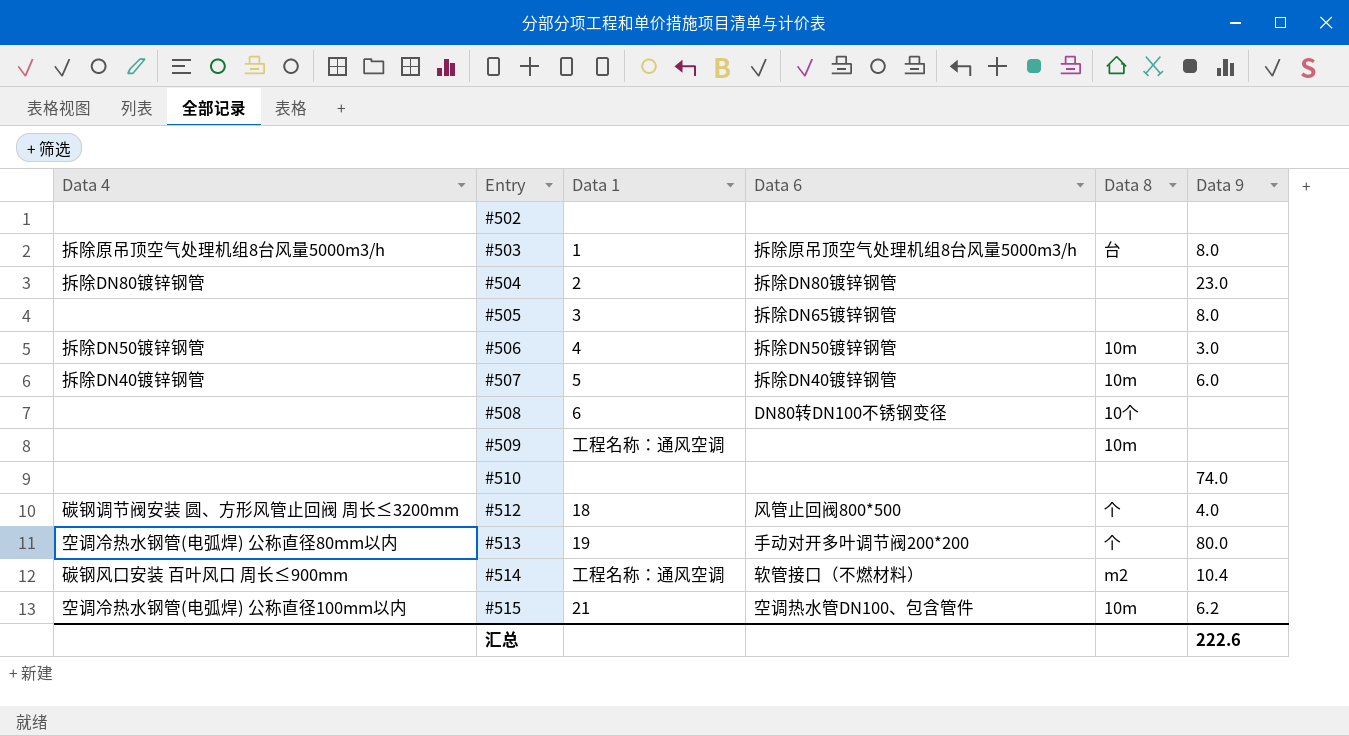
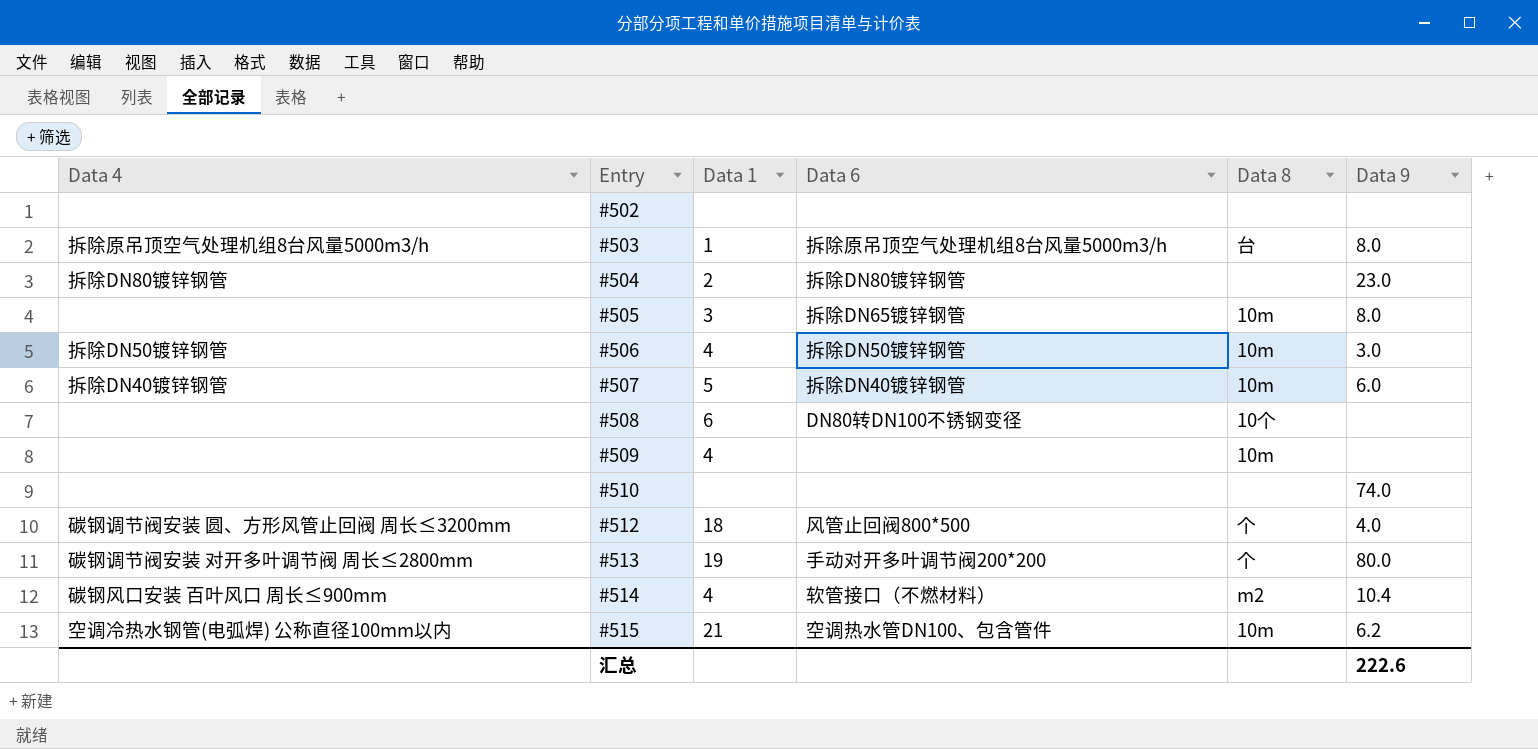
#505 | Data 8: none -> 10m
#509 | Data 1: 工程名称：通风空调 -> 4
#513 | Data 4: 空调冷热水钢管(电弧焊) 公称直径80mm以内 -> 碳钢调节阀安装 对开多叶调节阀 周长≤2800mm
#514 | Data 1: 工程名称：通风空调 -> 4

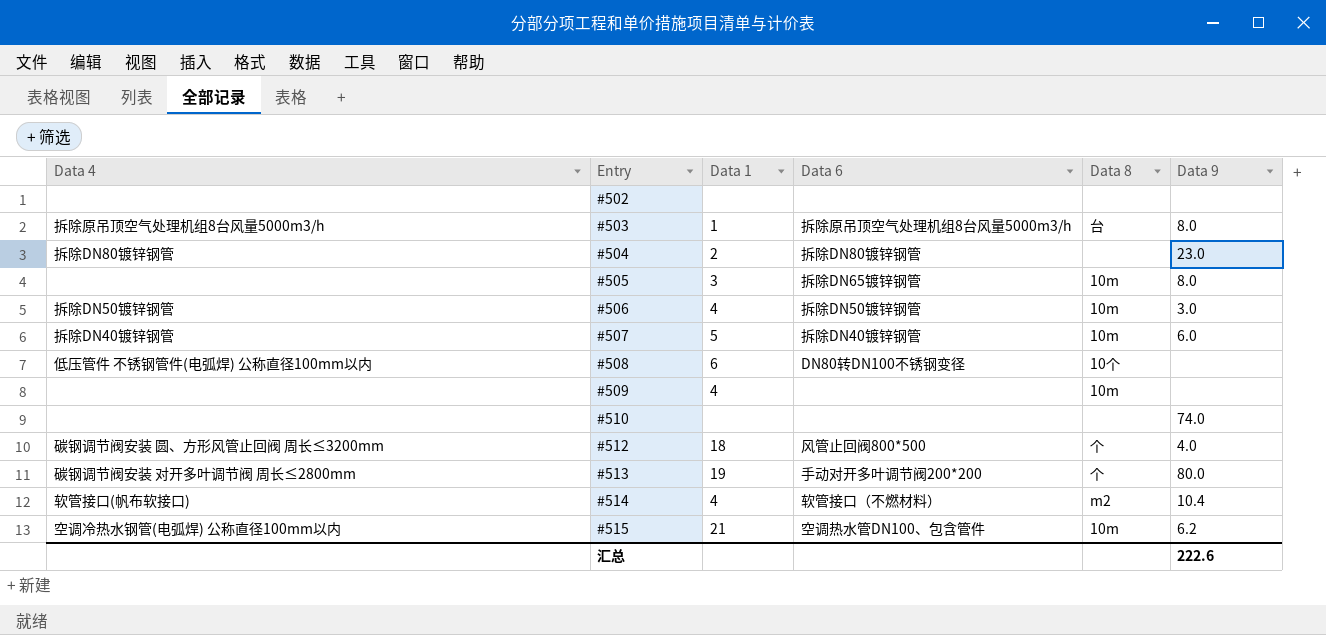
#508 | Data 4: none -> 低压管件 不锈钢管件(电弧焊) 公称直径100mm以内
#514 | Data 4: 碳钢风口安装 百叶风口 周长≤900mm -> 软管接口(帆布软接口)

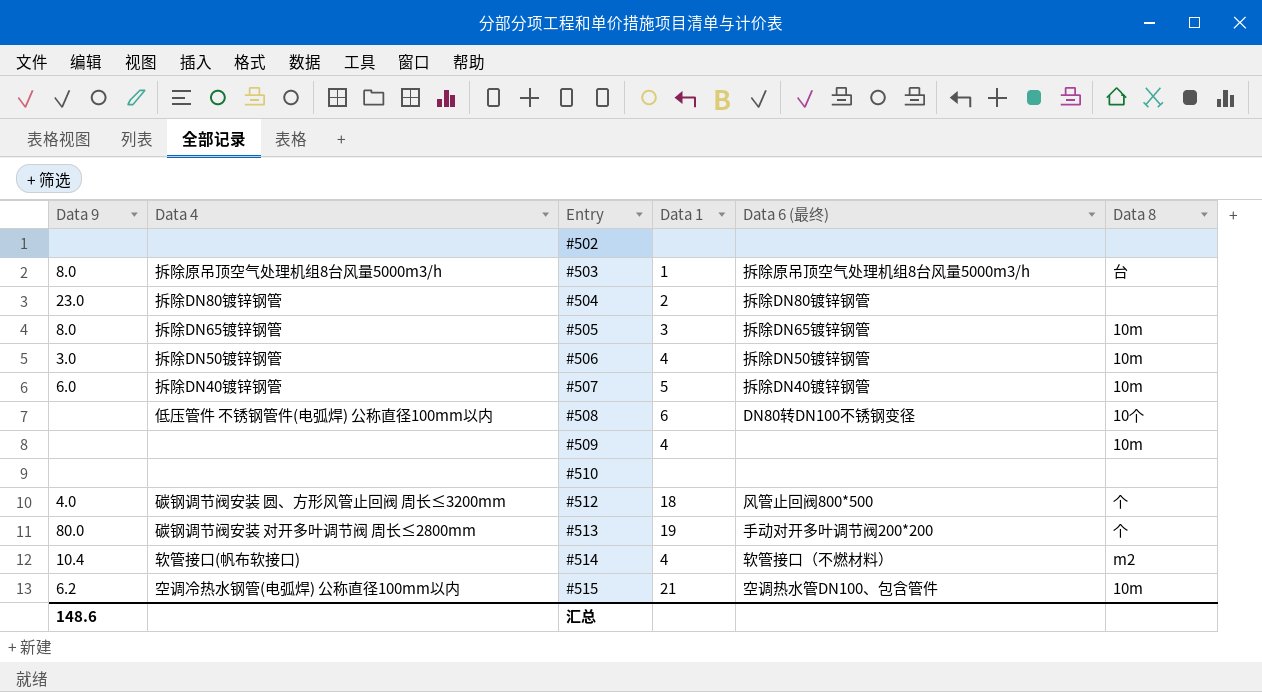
column Data 9 | position: 6 -> 1
column name: Data 6 -> Data 6 (最终)
#505 | Data 4: none -> 拆除DN65镀锌钢管
#510 | Data 9: 74.0 -> none
汇总 | Data 9: 222.6 -> 148.6

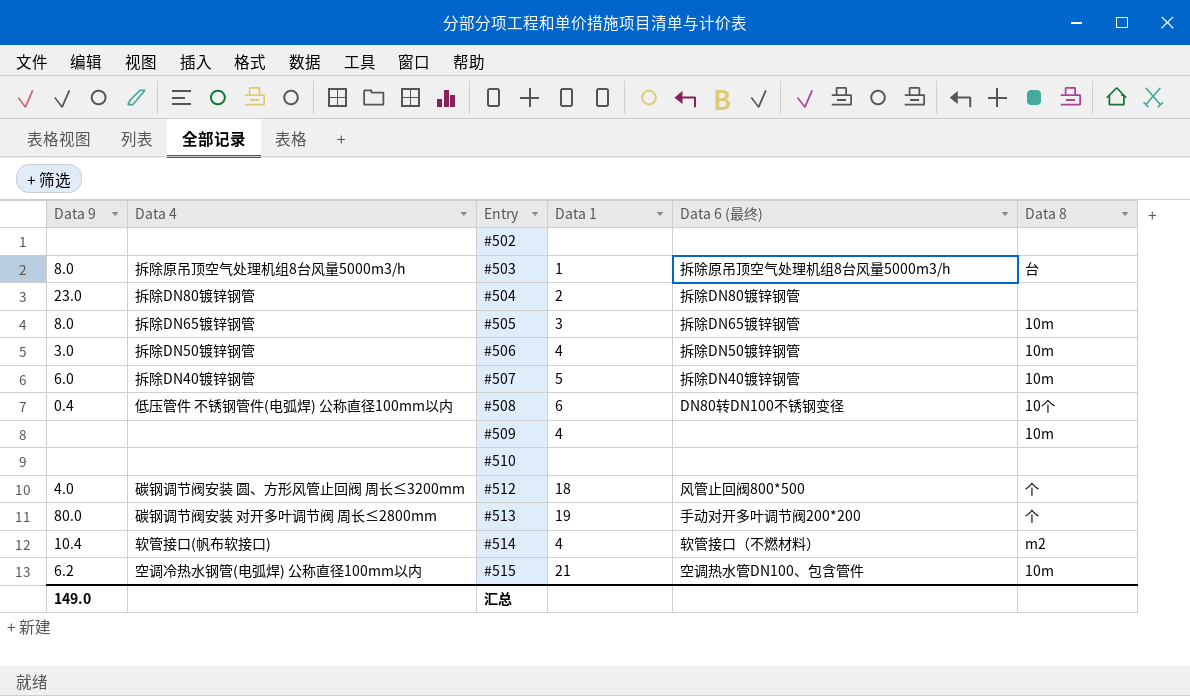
#508 | Data 9: none -> 0.4
汇总 | Data 9: 148.6 -> 149.0

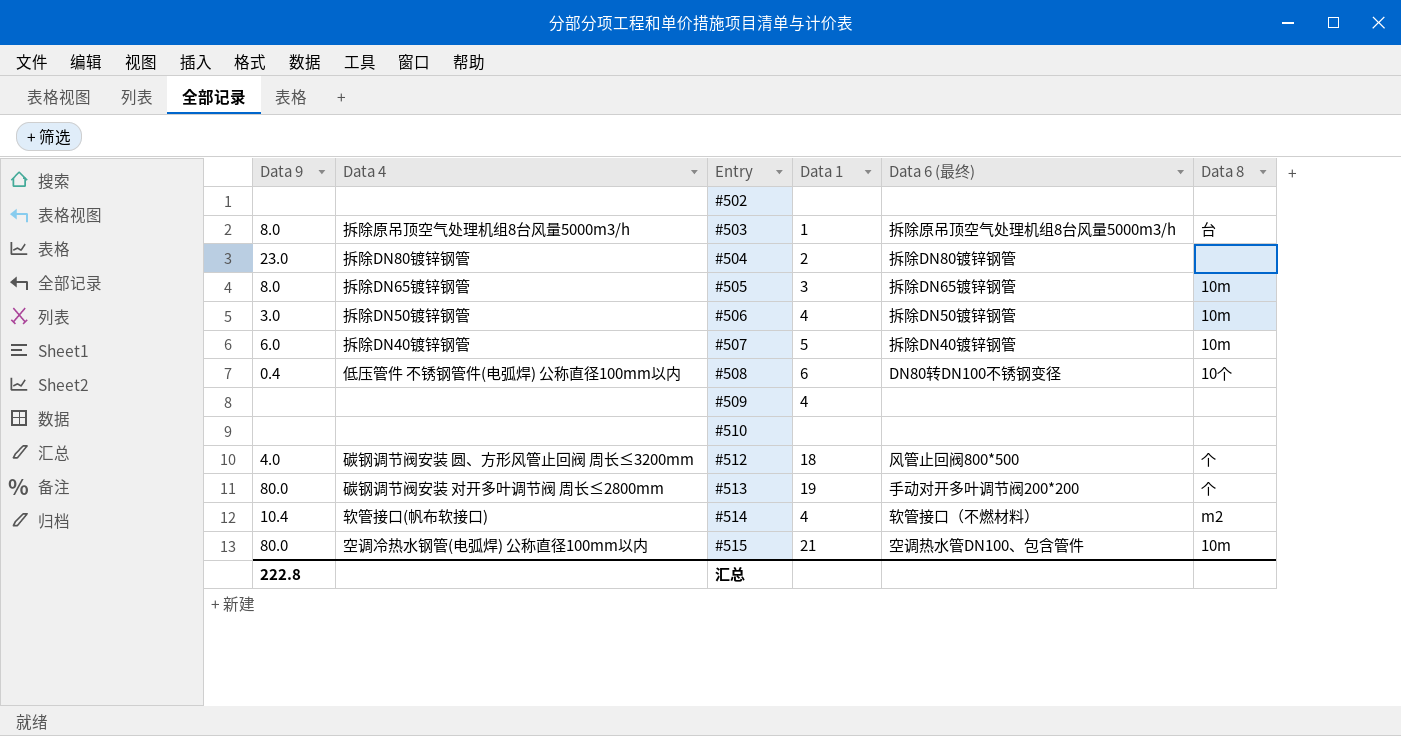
#509 | Data 8: 10m -> none
#515 | Data 9: 6.2 -> 80.0
汇总 | Data 9: 149.0 -> 222.8

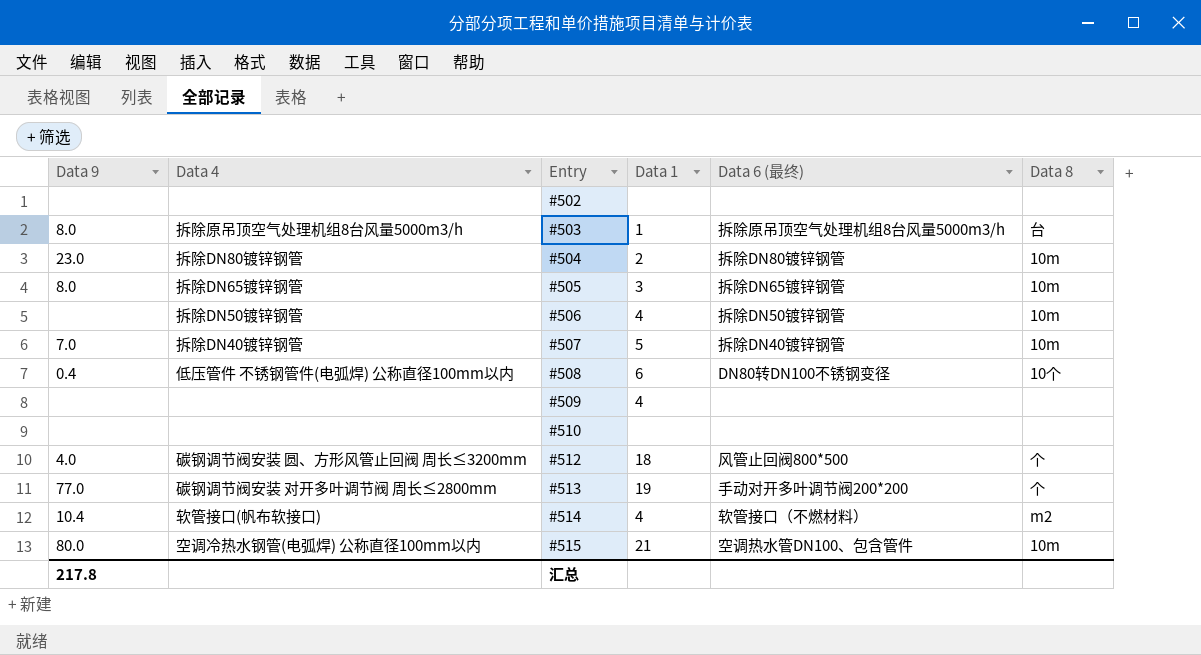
#504 | Data 8: none -> 10m
#506 | Data 9: 3.0 -> none
#507 | Data 9: 6.0 -> 7.0
#513 | Data 9: 80.0 -> 77.0
汇总 | Data 9: 222.8 -> 217.8

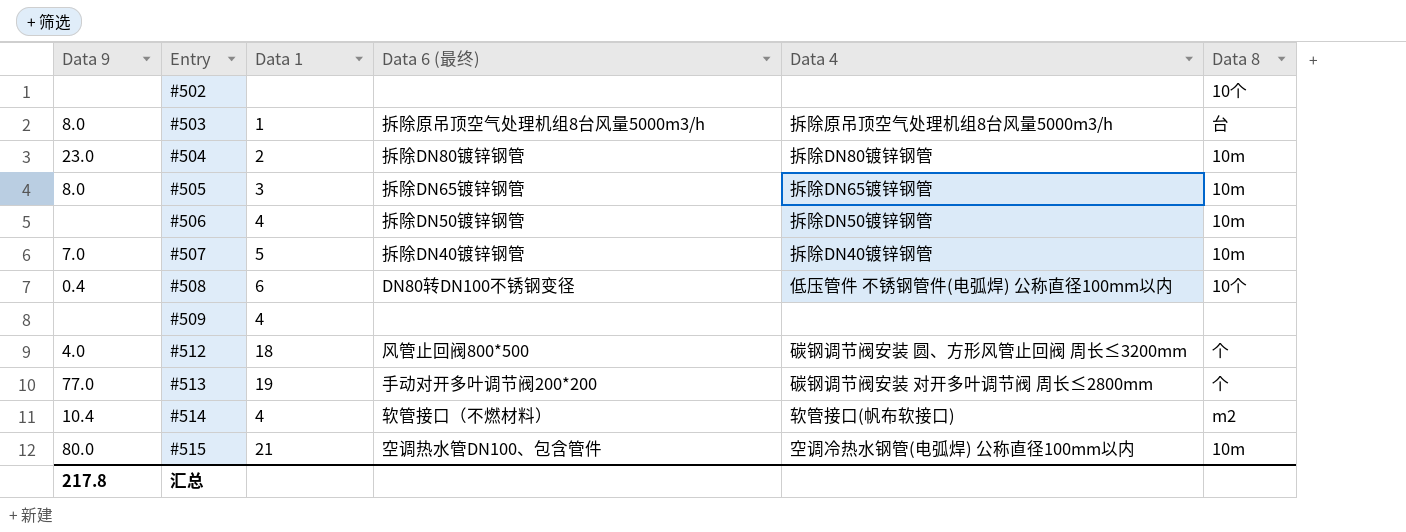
column Data 4 | position: 2 -> 5
row #510: none | none | none | none | none -> none
#502 | Data 8: none -> 10个

